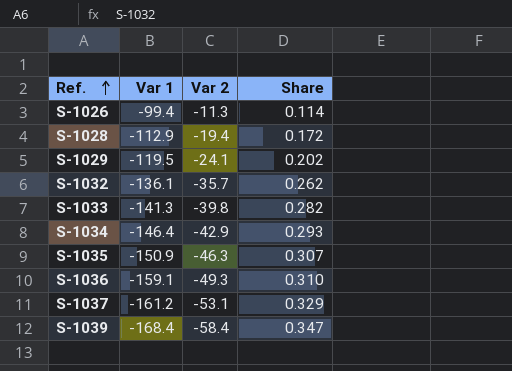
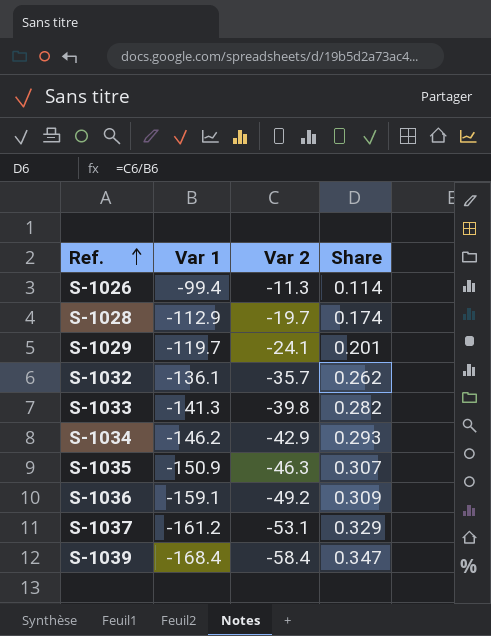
S-1028 | Var 2: -19.4 -> -19.7
S-1028 | Share: 0.172 -> 0.174
S-1029 | Var 1: -119.5 -> -119.7
S-1029 | Share: 0.202 -> 0.201
S-1034 | Var 1: -146.4 -> -146.2
S-1036 | Var 2: -49.3 -> -49.2
S-1036 | Share: 0.310 -> 0.309

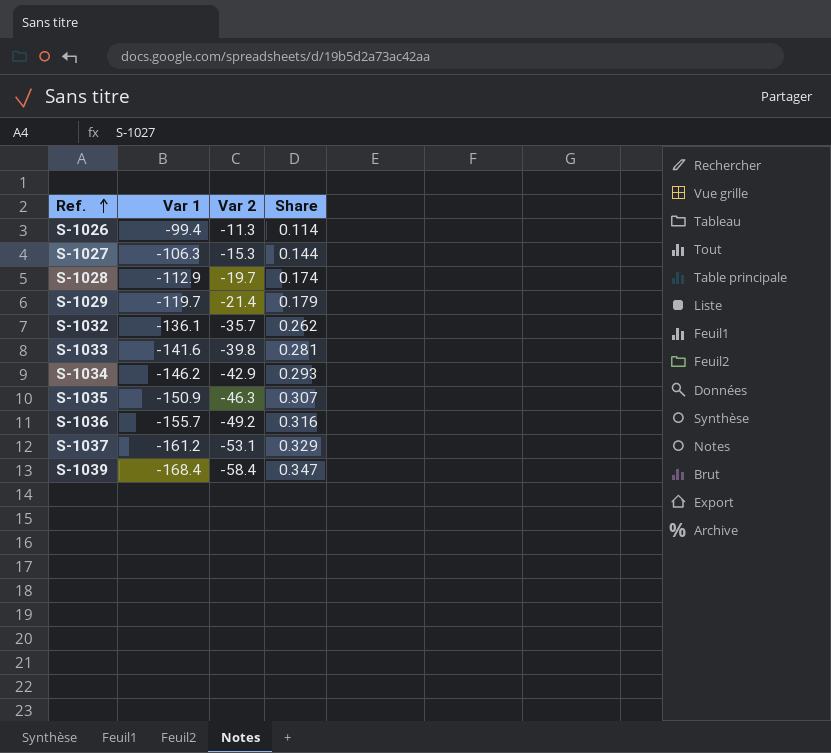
row S-1027: none -> -106.3 | -15.3 | 0.144
S-1029 | Var 2: -24.1 -> -21.4
S-1029 | Share: 0.201 -> 0.179
S-1033 | Var 1: -141.3 -> -141.6
S-1033 | Share: 0.282 -> 0.281
S-1036 | Var 1: -159.1 -> -155.7
S-1036 | Share: 0.309 -> 0.316

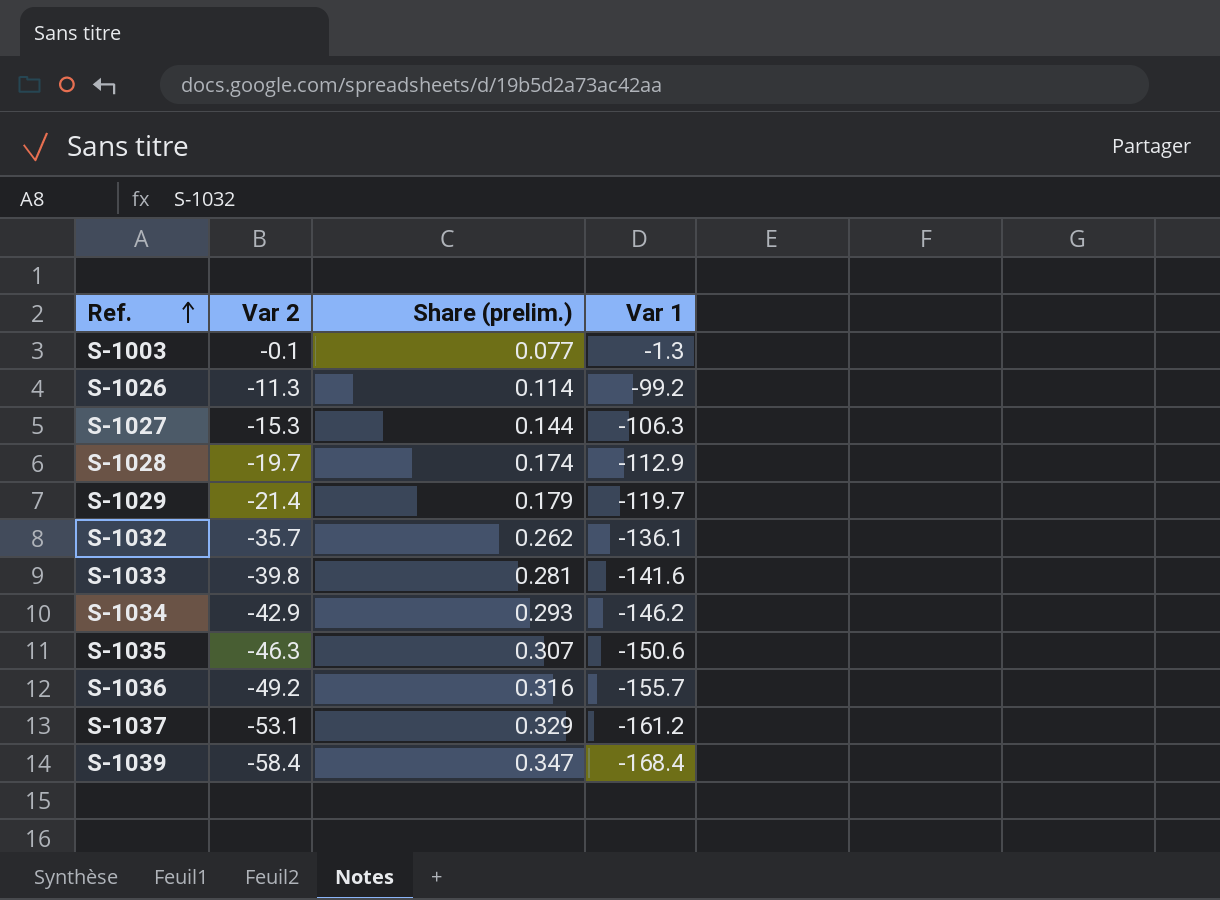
column name: Share -> Share (prelim.)
column Var 1 | position: 2 -> 4
row S-1003: none -> -0.1 | 0.077 | -1.3
S-1026 | Var 1: -99.4 -> -99.2
S-1035 | Var 1: -150.9 -> -150.6

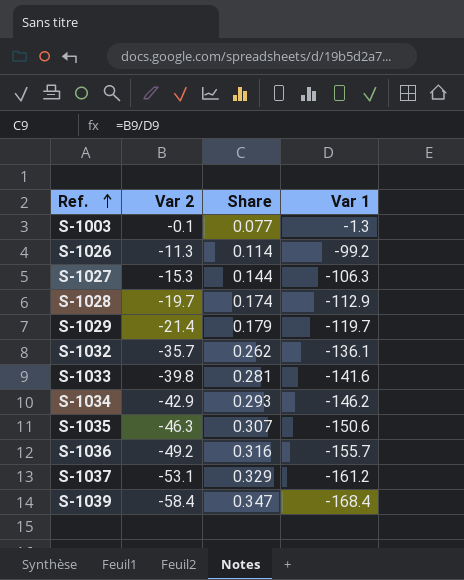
column name: Share (prelim.) -> Share

